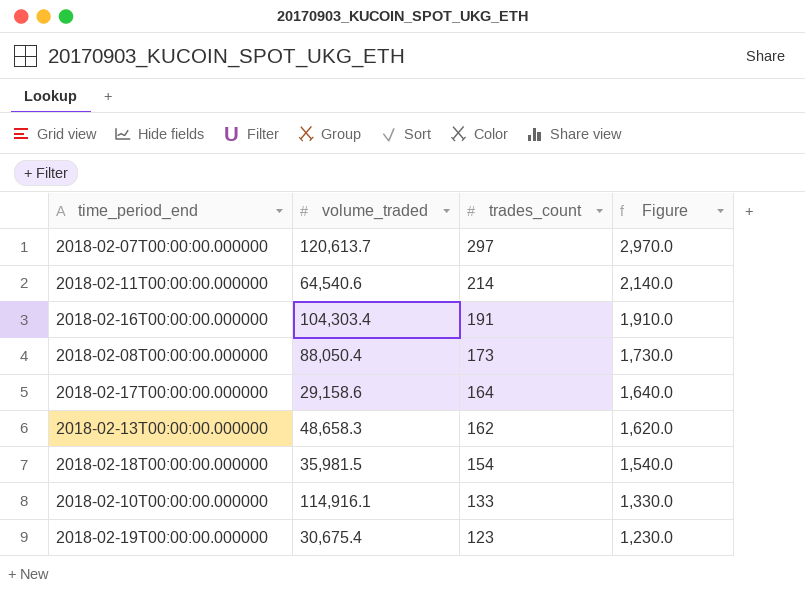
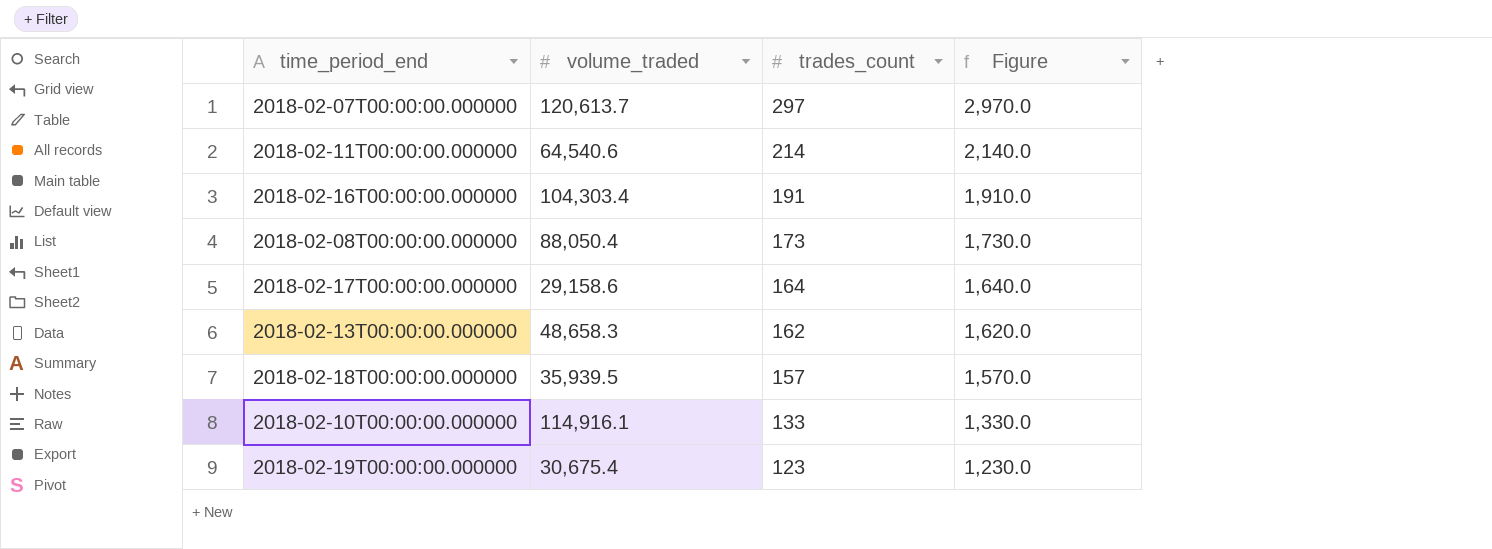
2018-02-18T00:00:00.000000 | volume_traded: 35,981.5 -> 35,939.5
2018-02-18T00:00:00.000000 | trades_count: 154 -> 157
2018-02-18T00:00:00.000000 | Figure: 1,540.0 -> 1,570.0

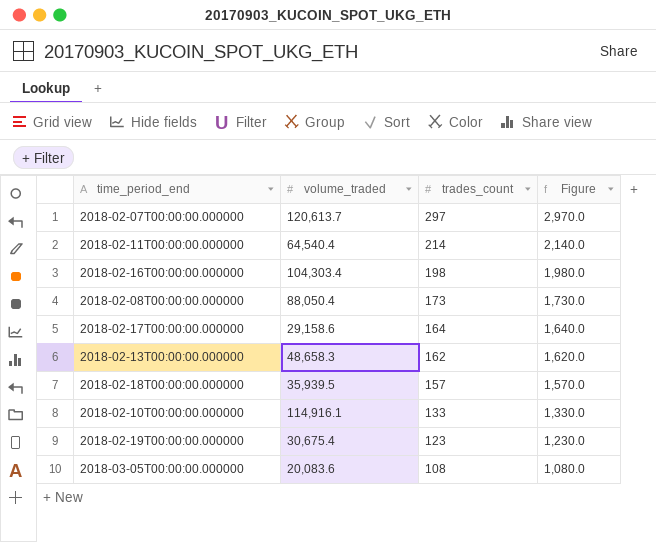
2018-02-11T00:00:00.000000 | volume_traded: 64,540.6 -> 64,540.4
2018-02-16T00:00:00.000000 | trades_count: 191 -> 198
2018-02-16T00:00:00.000000 | Figure: 1,910.0 -> 1,980.0
row 2018-03-05T00:00:00.000000: none -> 20,083.6 | 108 | 1,080.0

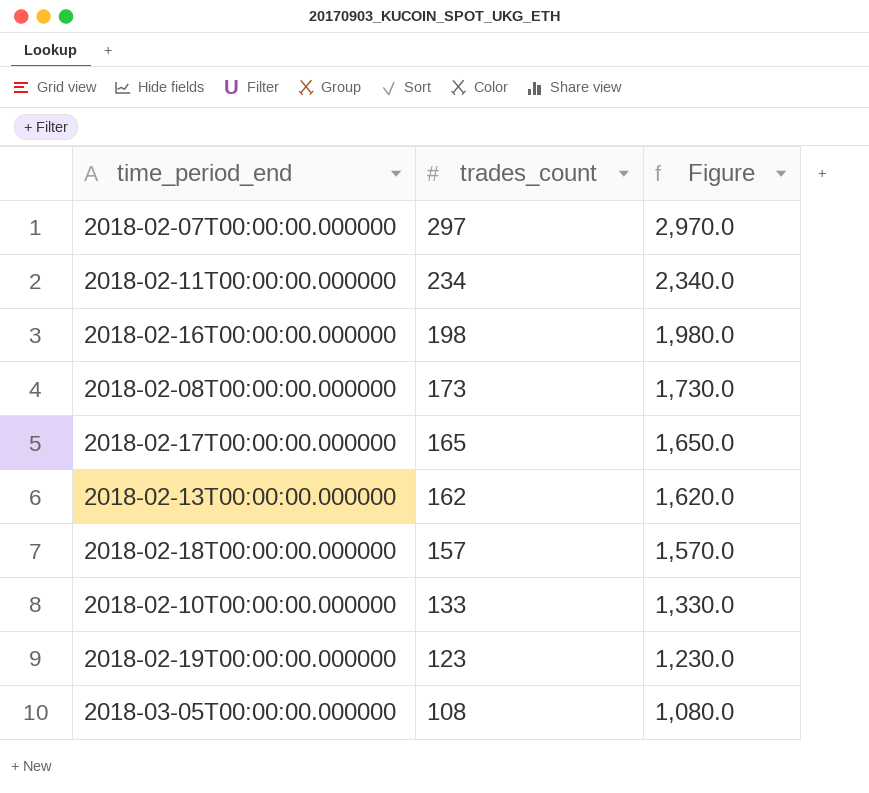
column volume_traded | position: 2 -> none
2018-02-11T00:00:00.000000 | trades_count: 214 -> 234
2018-02-11T00:00:00.000000 | Figure: 2,140.0 -> 2,340.0
2018-02-17T00:00:00.000000 | trades_count: 164 -> 165
2018-02-17T00:00:00.000000 | Figure: 1,640.0 -> 1,650.0

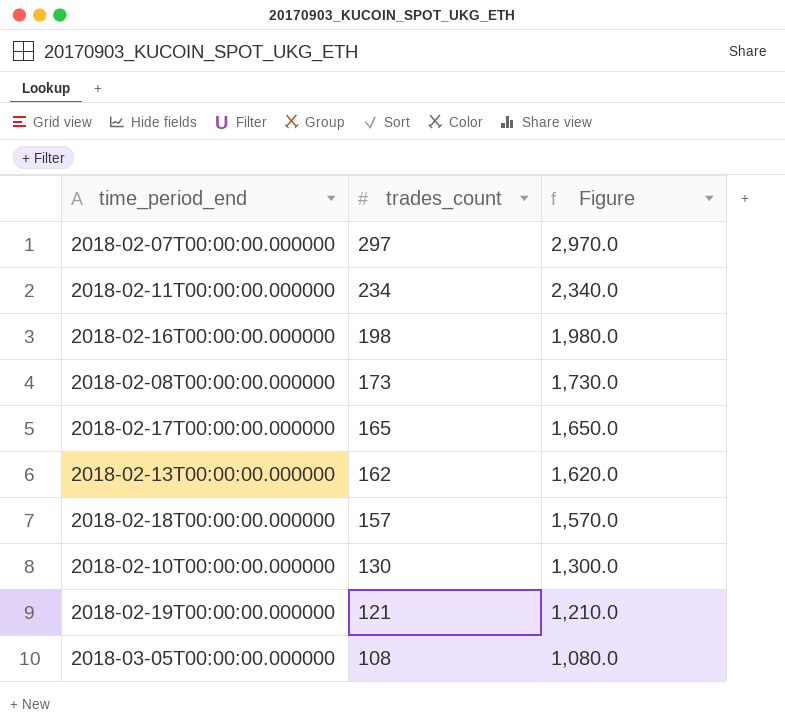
2018-02-10T00:00:00.000000 | trades_count: 133 -> 130
2018-02-10T00:00:00.000000 | Figure: 1,330.0 -> 1,300.0
2018-02-19T00:00:00.000000 | trades_count: 123 -> 121
2018-02-19T00:00:00.000000 | Figure: 1,230.0 -> 1,210.0

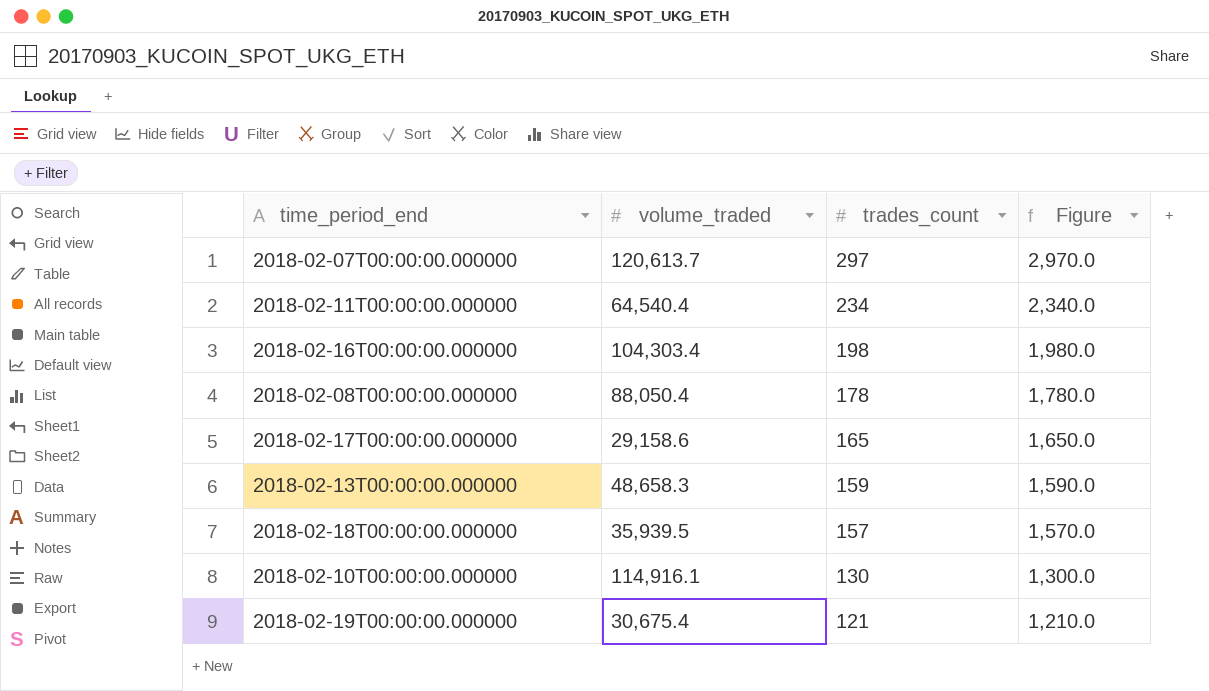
column volume_traded | position: none -> 2
row 2018-03-05T00:00:00.000000: 108 | 1,080.0 -> none
2018-02-08T00:00:00.000000 | trades_count: 173 -> 178
2018-02-08T00:00:00.000000 | Figure: 1,730.0 -> 1,780.0
2018-02-13T00:00:00.000000 | trades_count: 162 -> 159
2018-02-13T00:00:00.000000 | Figure: 1,620.0 -> 1,590.0

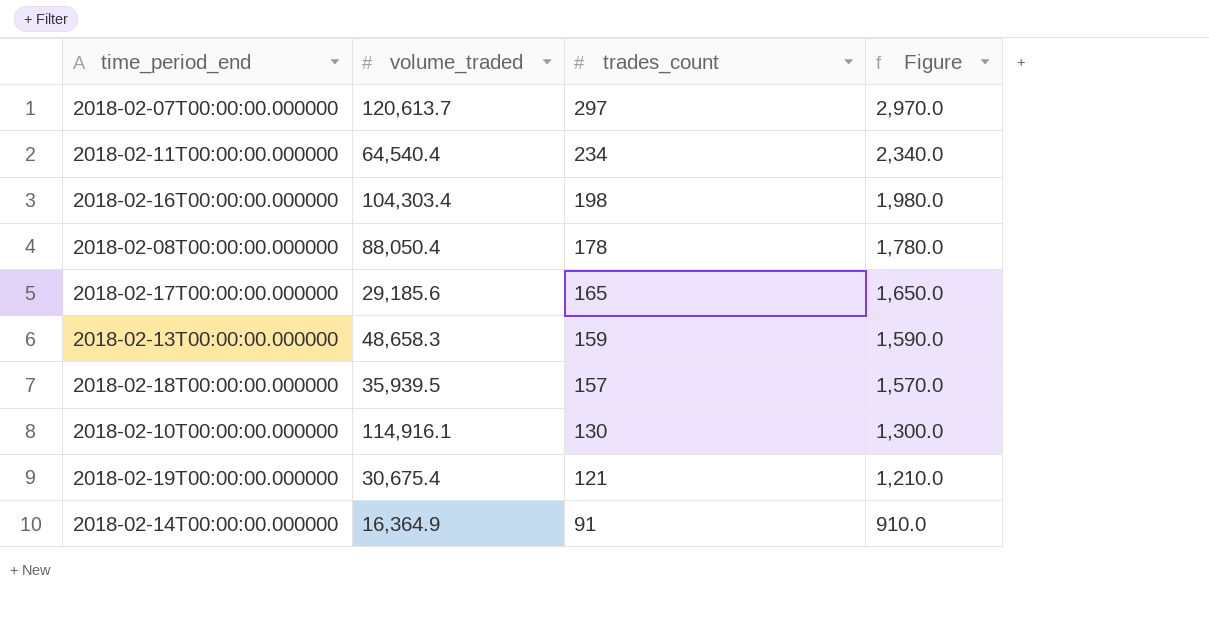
2018-02-17T00:00:00.000000 | volume_traded: 29,158.6 -> 29,185.6
row 2018-02-14T00:00:00.000000: none -> 16,364.9 | 91 | 910.0

